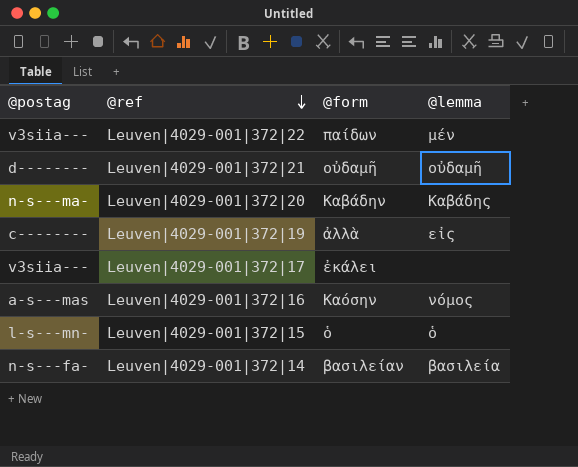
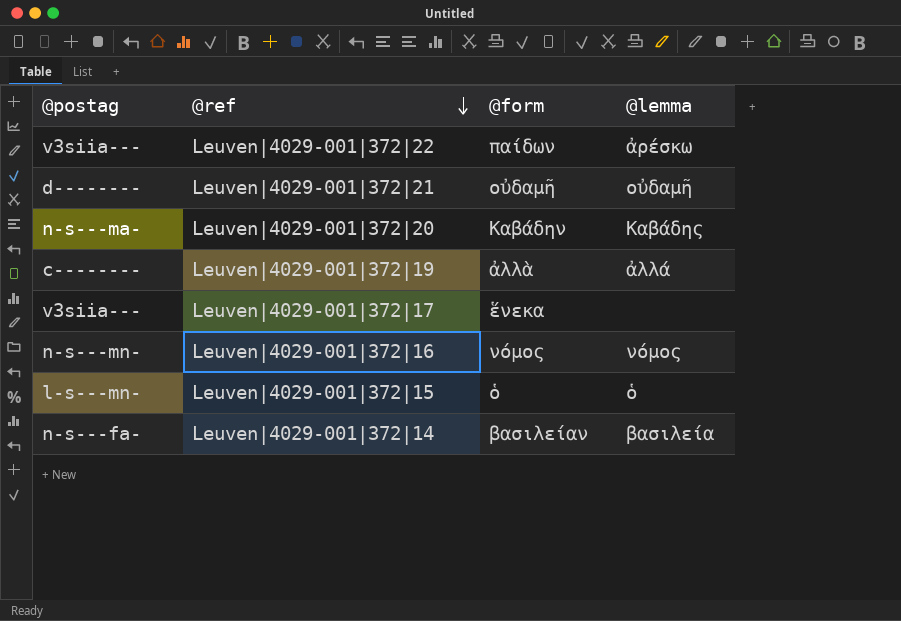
Leuven|4029-001|372|22 | @lemma: μέν -> ἀρέσκω
Leuven|4029-001|372|19 | @lemma: εἰς -> ἀλλά
Leuven|4029-001|372|17 | @form: ἐκάλει -> ἕνεκα
Leuven|4029-001|372|16 | @postag: a-s---mas -> n-s---mn-
Leuven|4029-001|372|16 | @form: Καόσην -> νόμος

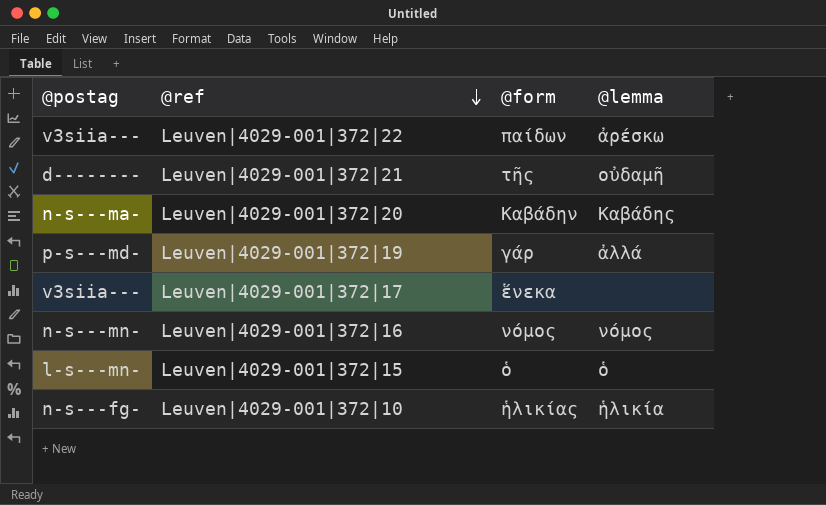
row Leuven|4029-001|372|14: n-s---fa- | βασιλείαν | βασιλεία -> none
Leuven|4029-001|372|21 | @form: οὐδαμῆ -> τῆς
Leuven|4029-001|372|19 | @postag: c-------- -> p-s---md-
Leuven|4029-001|372|19 | @form: ἀλλὰ -> γάρ
row Leuven|4029-001|372|10: none -> n-s---fg- | ἡλικίας | ἡλικία

